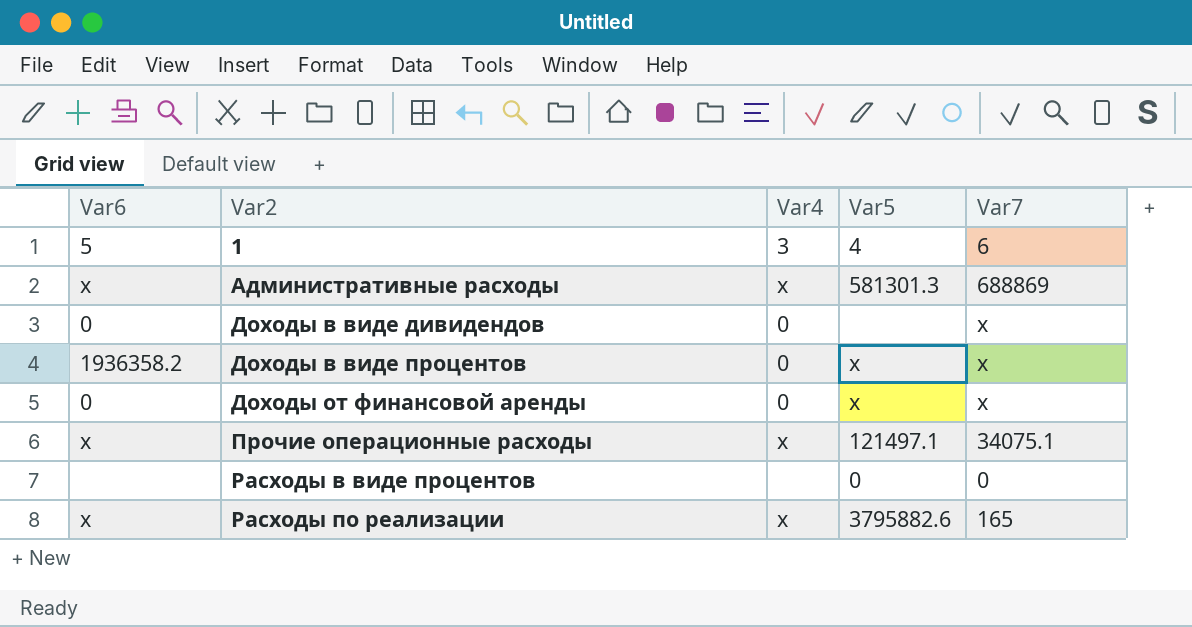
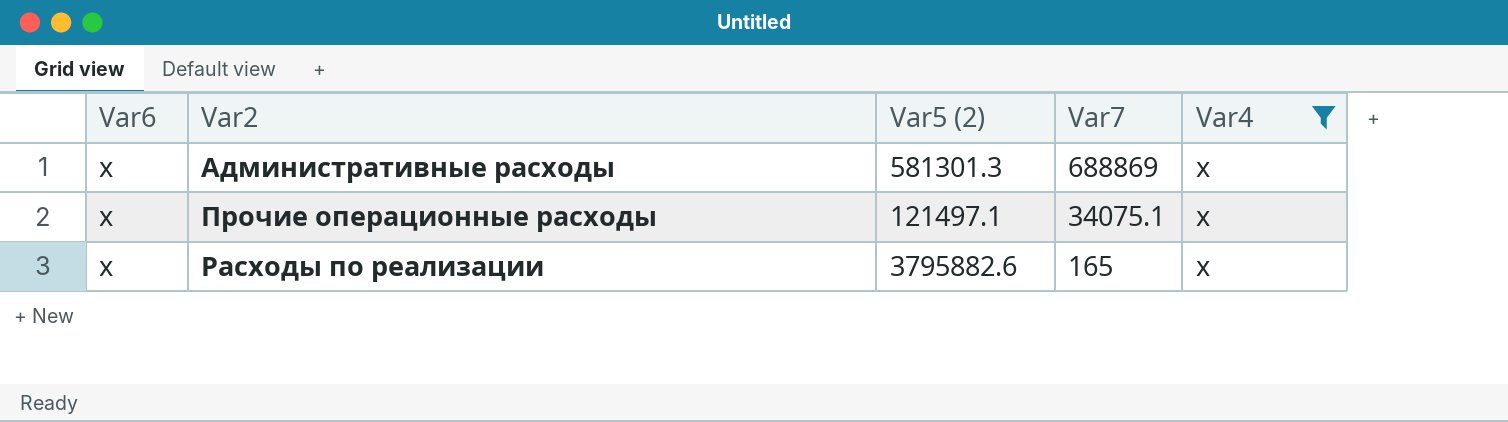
filter: none -> Var4 = x
column name: Var5 -> Var5 (2)
column Var4 | position: 3 -> 5

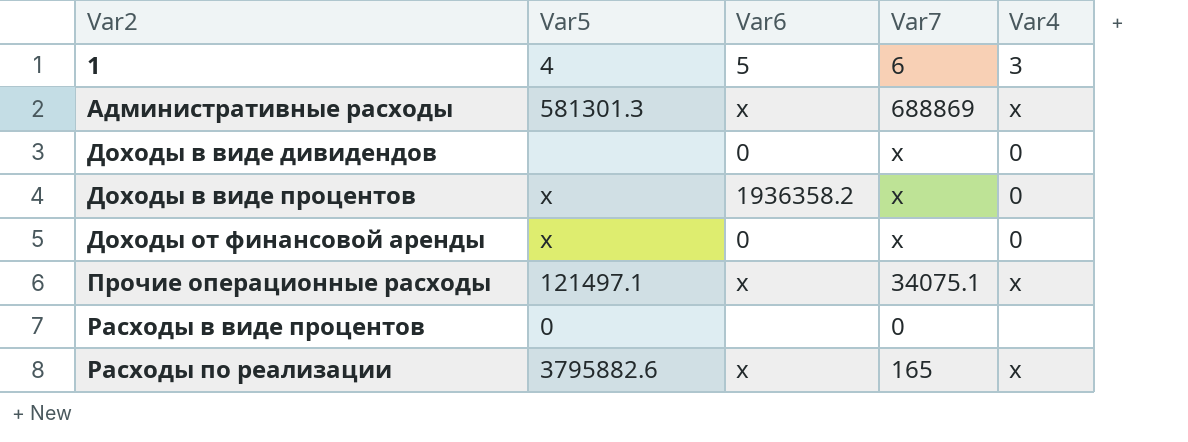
filter: Var4 = x -> none
column name: Var5 (2) -> Var5
column Var6 | position: 1 -> 3

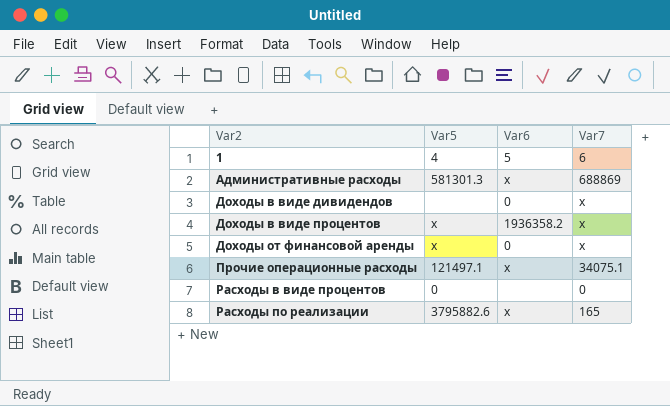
column Var4 | position: 5 -> none

